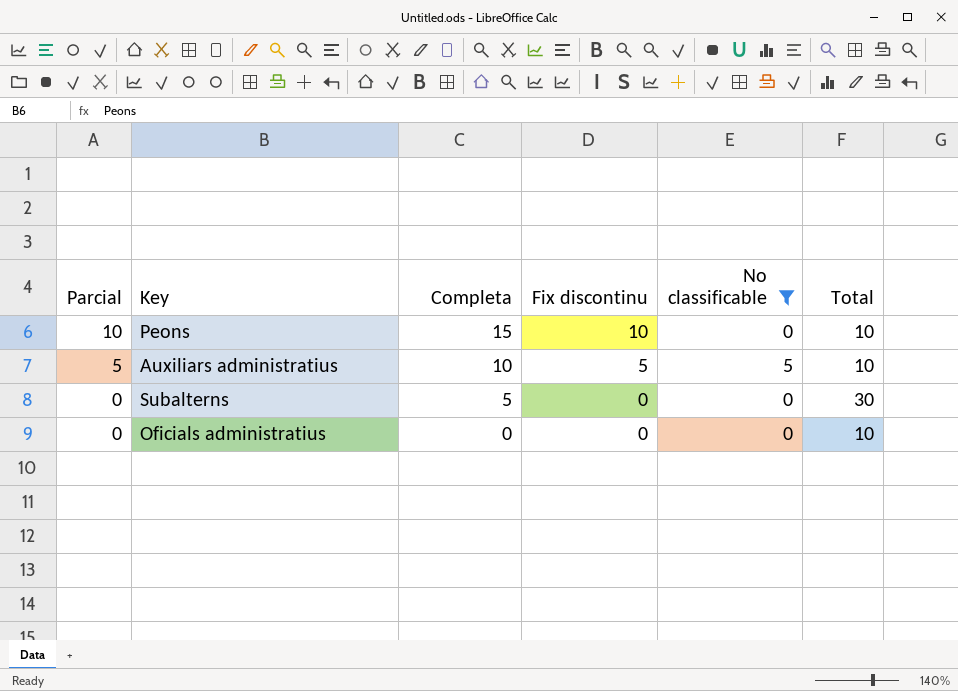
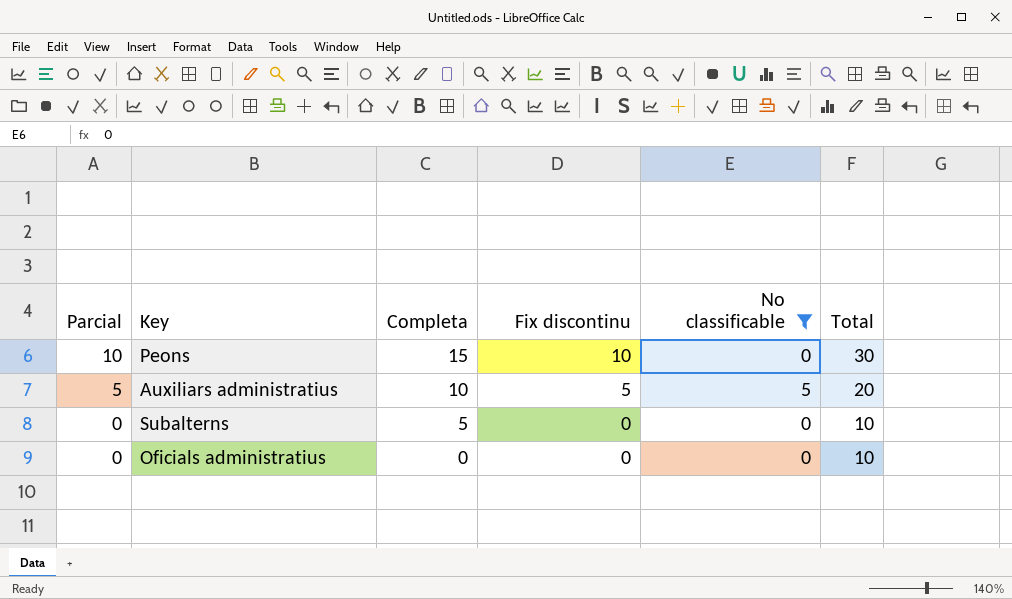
Peons | Total: 10 -> 30
Auxiliars administratius | Total: 10 -> 20
Subalterns | Total: 30 -> 10

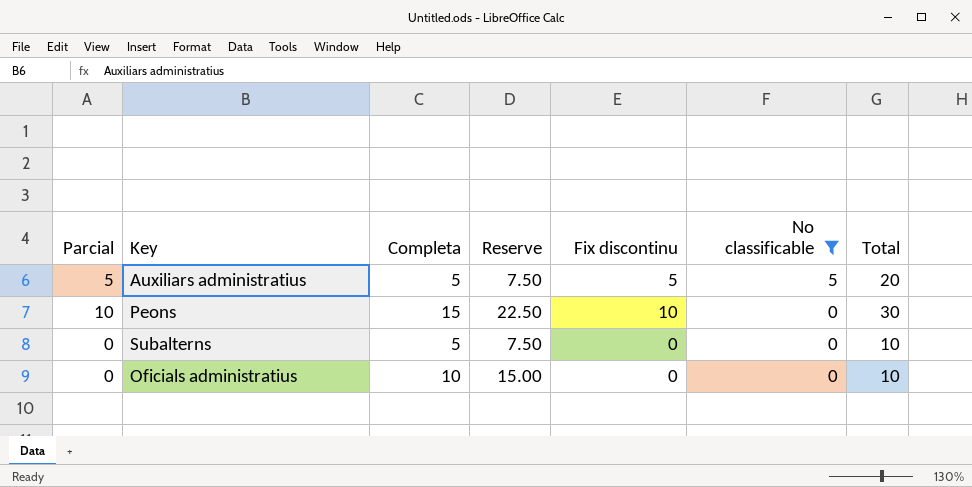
row order: Parcial descending -> No classificable descending
column Reserve | formula: none -> [Completa] * 1.5
Auxiliars administratius | Completa: 10 -> 5
Oficials administratius | Completa: 0 -> 10

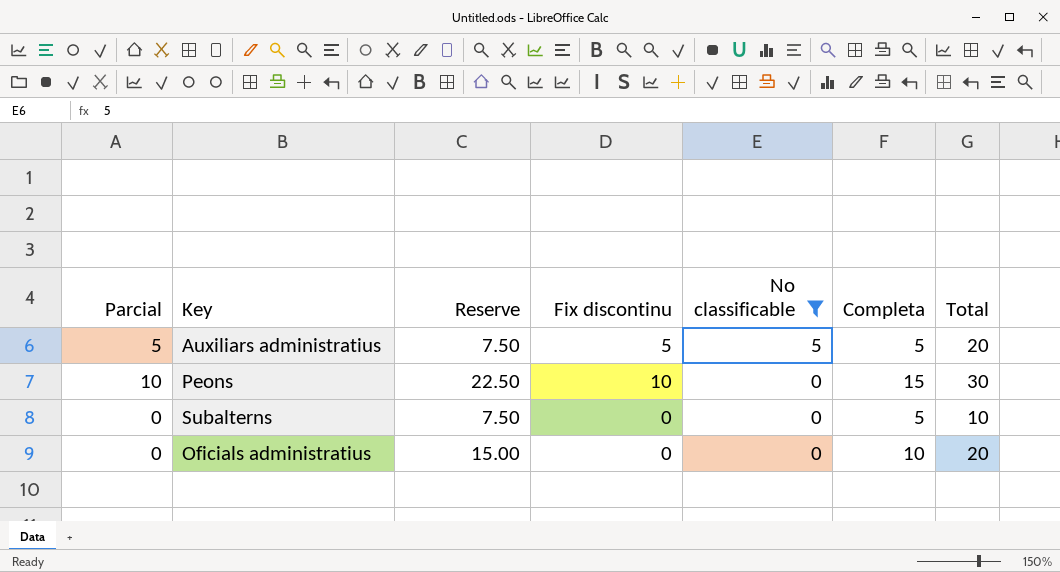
column Completa | position: 3 -> 6
Oficials administratius | Total: 10 -> 20

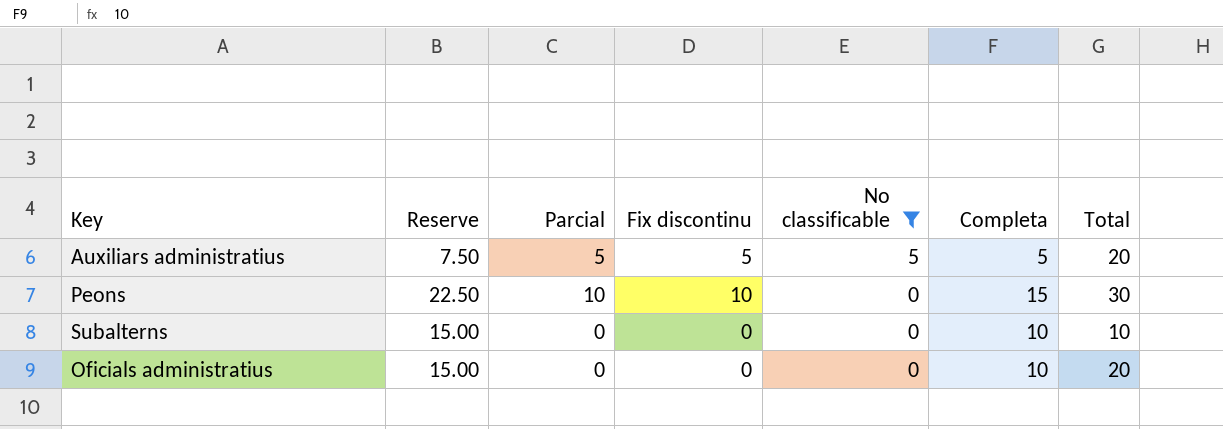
column Parcial | position: 1 -> 3
Subalterns | Reserve: 7.50 -> 15.00
Subalterns | Completa: 5 -> 10

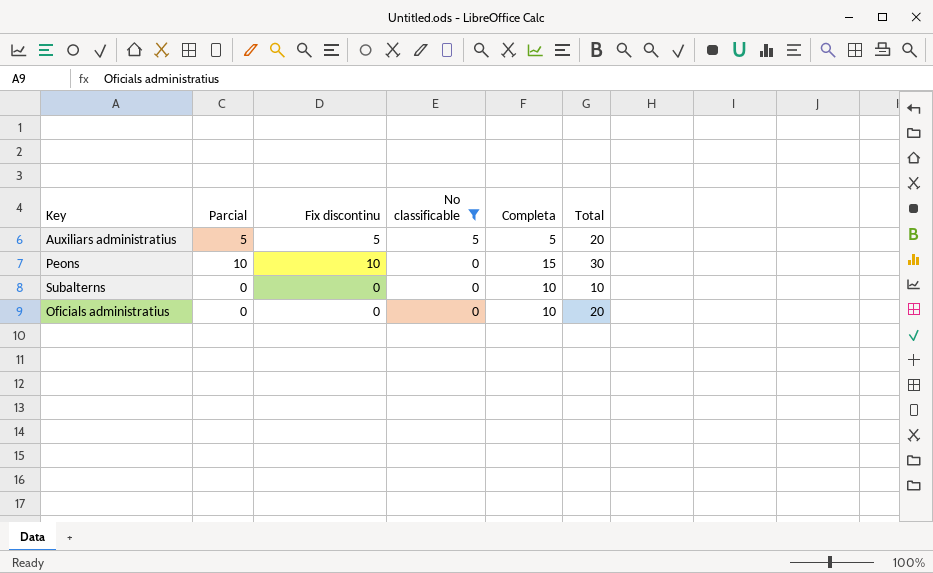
column Reserve | formula: [Completa] * 1.5 -> none

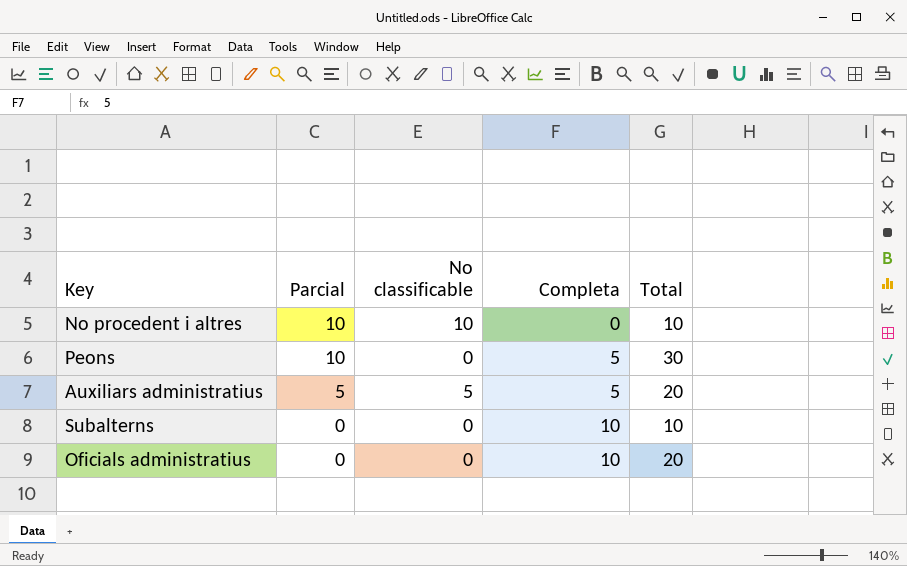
filter: No classificable != 10 -> none
row order: No classificable descending -> Parcial descending
column Fix discontinu | position: 3 -> none
Peons | Completa: 15 -> 5

